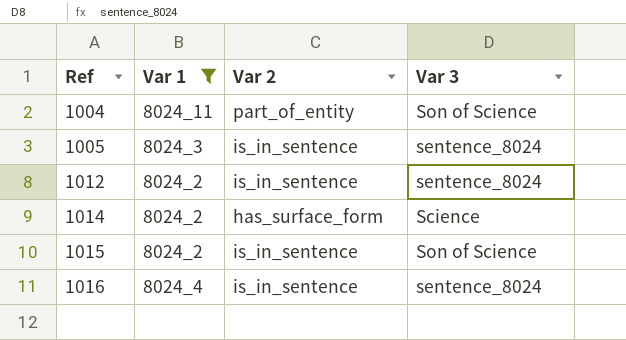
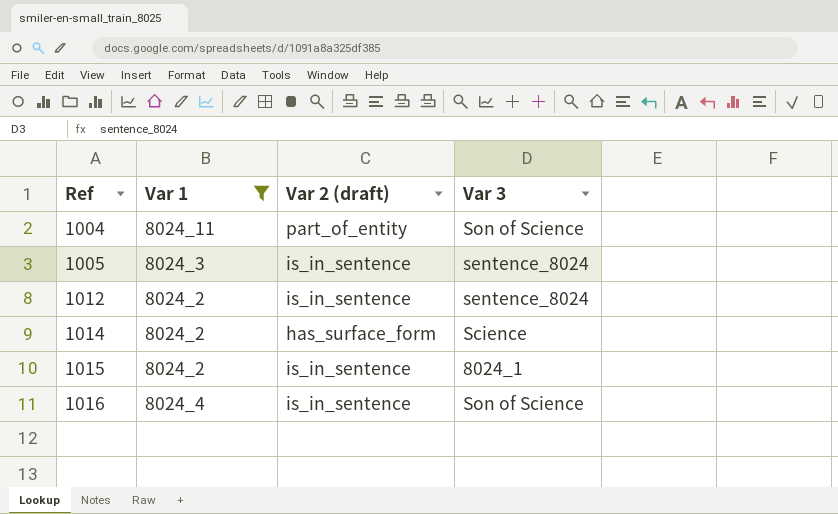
column name: Var 2 -> Var 2 (draft)
1015 | Var 3: Son of Science -> 8024_1
1016 | Var 3: sentence_8024 -> Son of Science

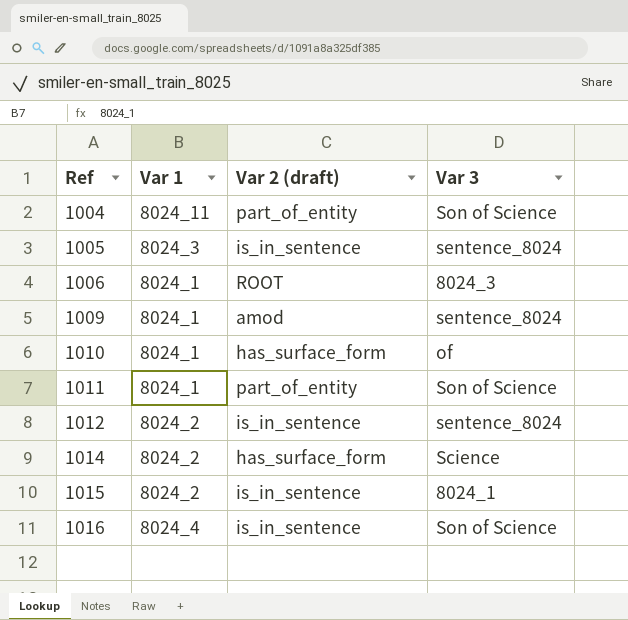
filter: Var 1 != 8024_1 -> none

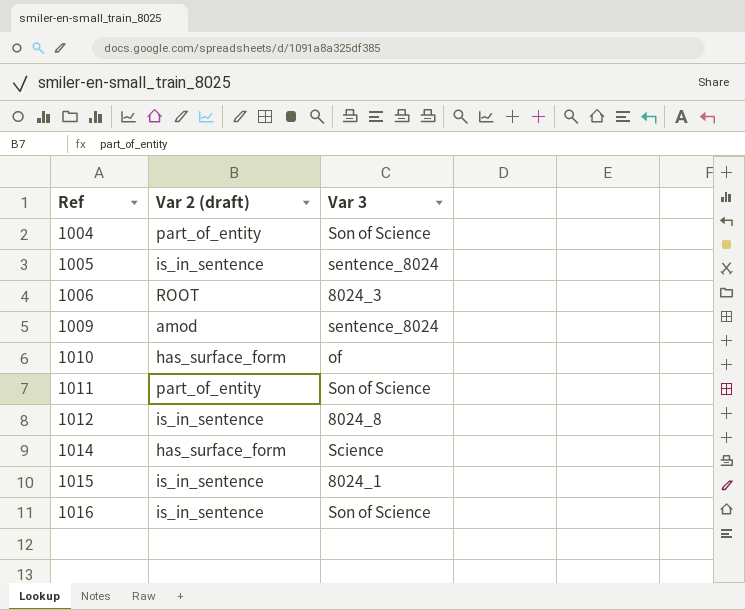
column Var 1 | position: 2 -> none
1012 | Var 3: sentence_8024 -> 8024_8

